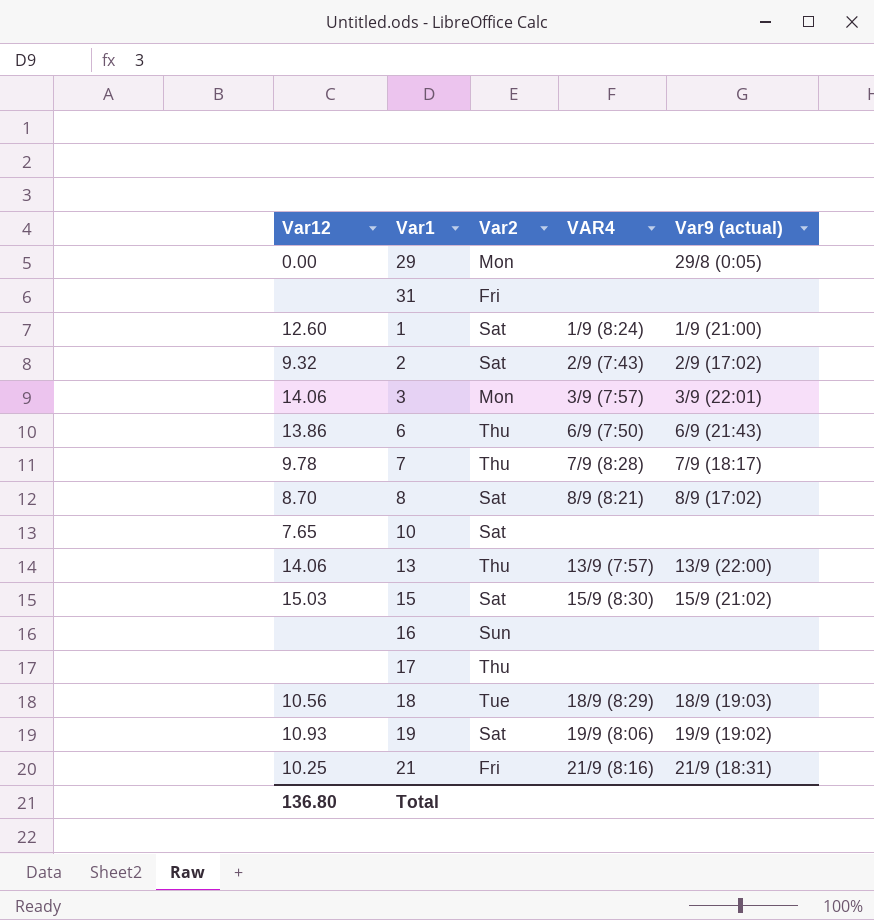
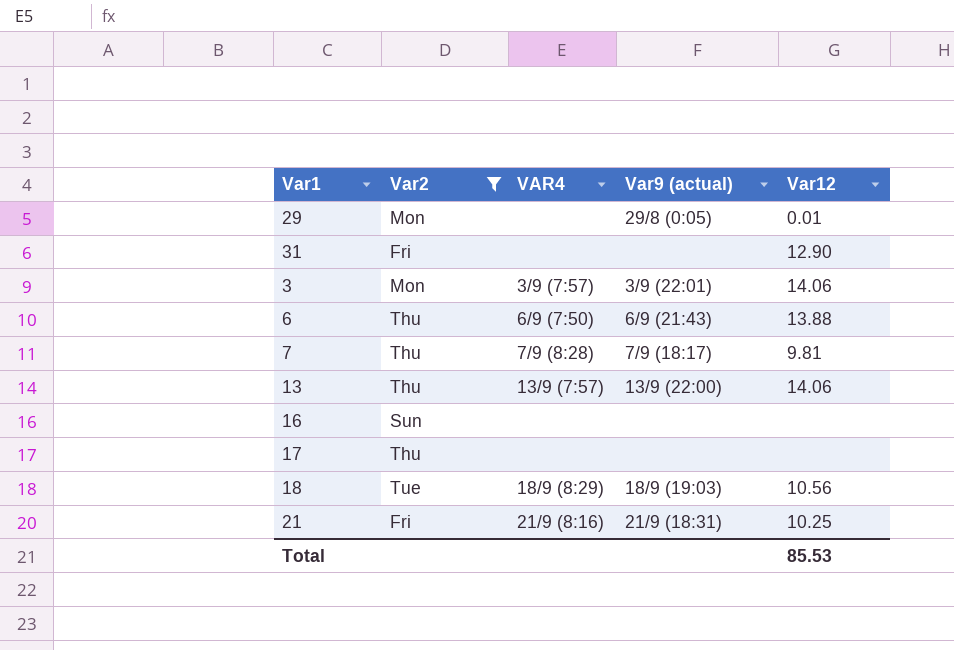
filter: none -> Var2 != Sat
column Var12 | position: 1 -> 5
29 | Var12: 0.00 -> 0.01
31 | Var12: none -> 12.90
6 | Var12: 13.86 -> 13.88
7 | Var12: 9.78 -> 9.81
Total | Var12: 136.80 -> 85.53

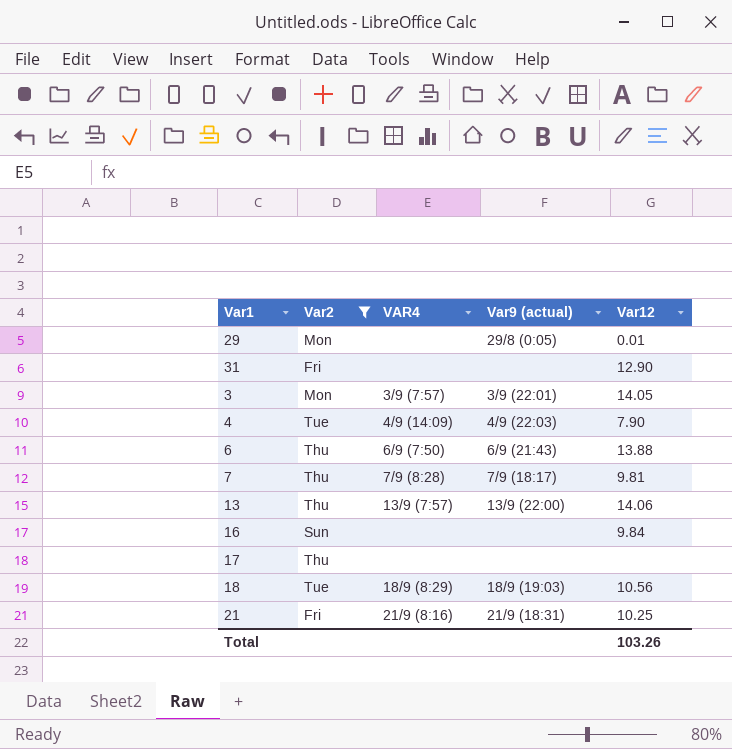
3 | Var12: 14.06 -> 14.05
row 4: none -> Tue | 4/9 (14:09) | 4/9 (22:03) | 7.90
16 | Var12: none -> 9.84
Total | Var12: 85.53 -> 103.26

